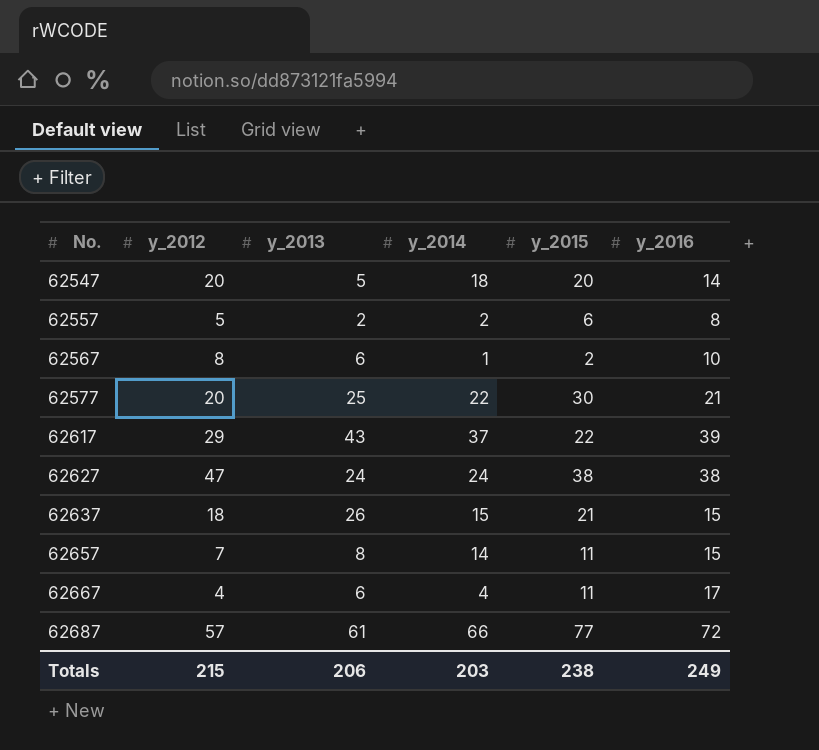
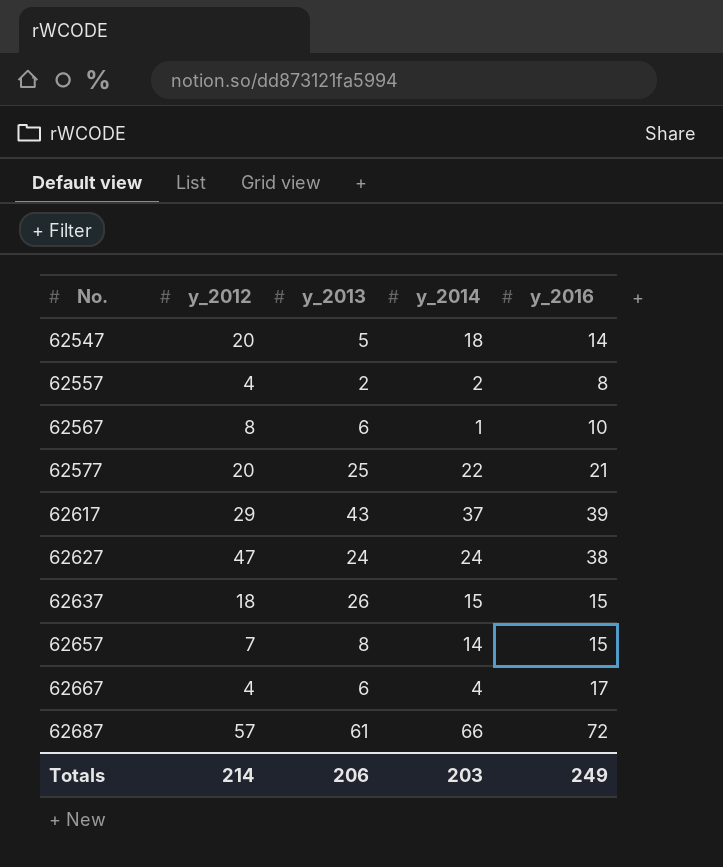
column y_2015 | position: 5 -> none
62557 | y_2012: 5 -> 4
Totals | y_2012: 215 -> 214

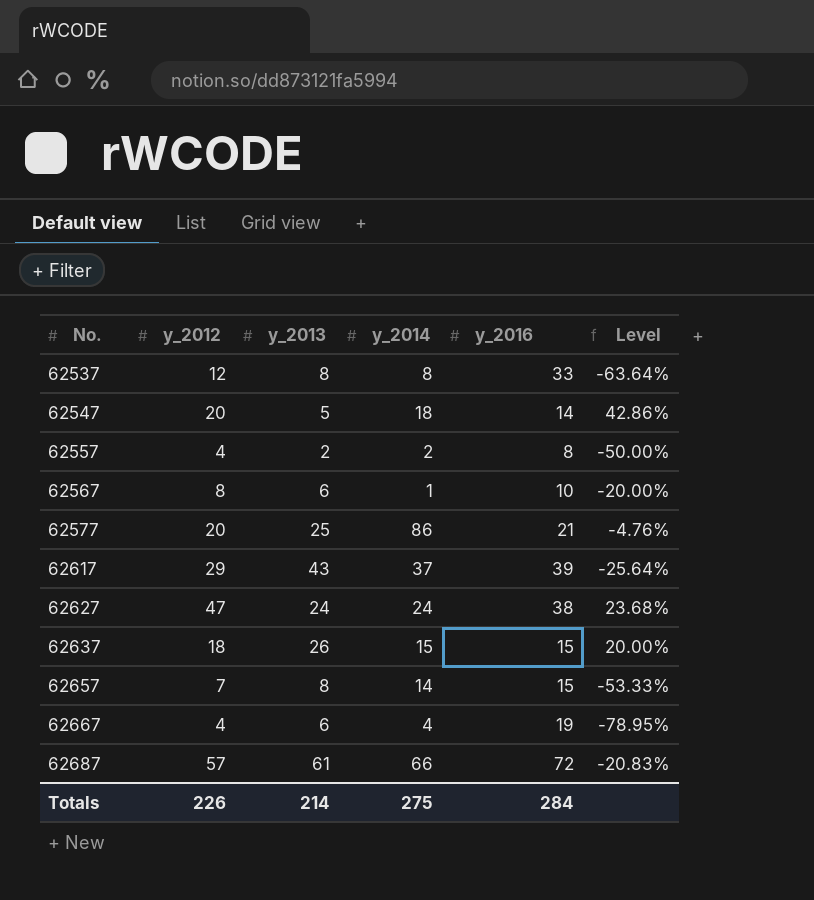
column Level | formula: none -> ([y_2012] - [y_2016]) / [y_2016]
row 62537: none -> 12 | 8 | 8 | 33 | -63.64%
62577 | y_2014: 22 -> 86
62667 | y_2016: 17 -> 19
Totals | y_2012: 214 -> 226
Totals | y_2013: 206 -> 214
Totals | y_2014: 203 -> 275
Totals | y_2016: 249 -> 284

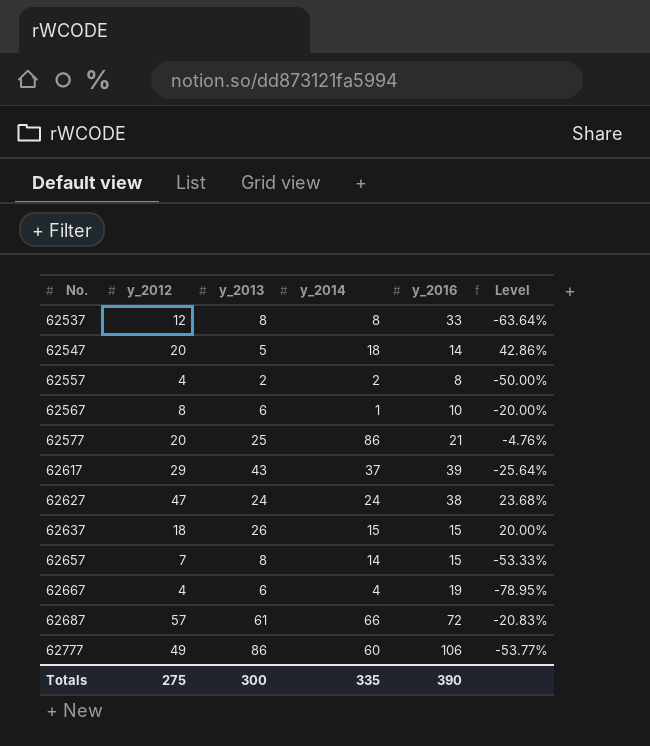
row 62777: none -> 49 | 86 | 60 | 106 | -53.77%
Totals | y_2012: 226 -> 275
Totals | y_2013: 214 -> 300
Totals | y_2014: 275 -> 335
Totals | y_2016: 284 -> 390

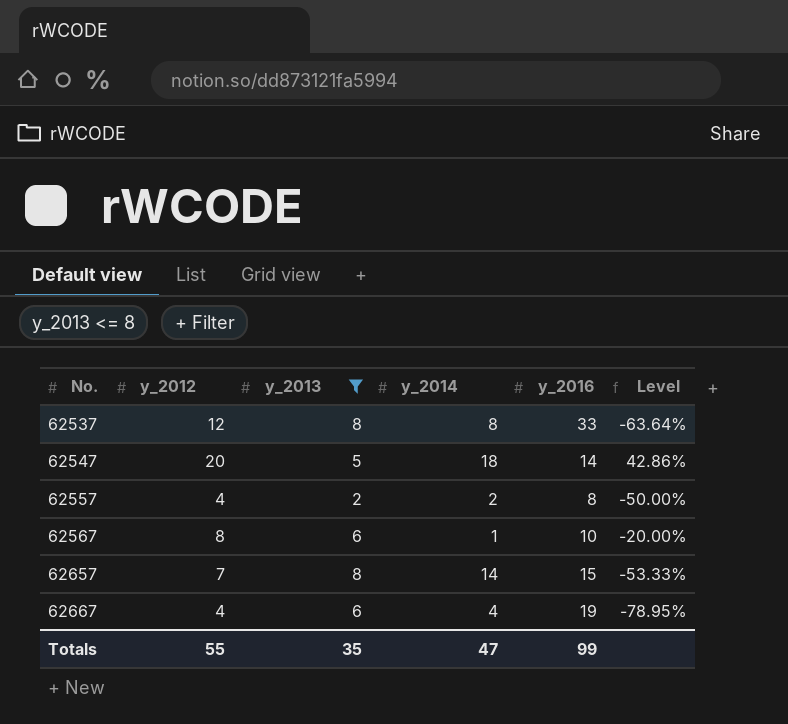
filter: none -> y_2013 <= 8
Totals | y_2012: 275 -> 55
Totals | y_2013: 300 -> 35
Totals | y_2014: 335 -> 47
Totals | y_2016: 390 -> 99

